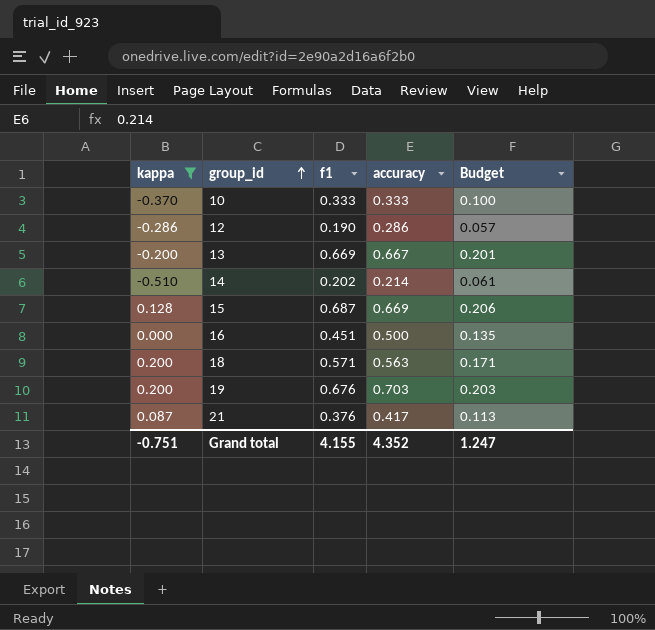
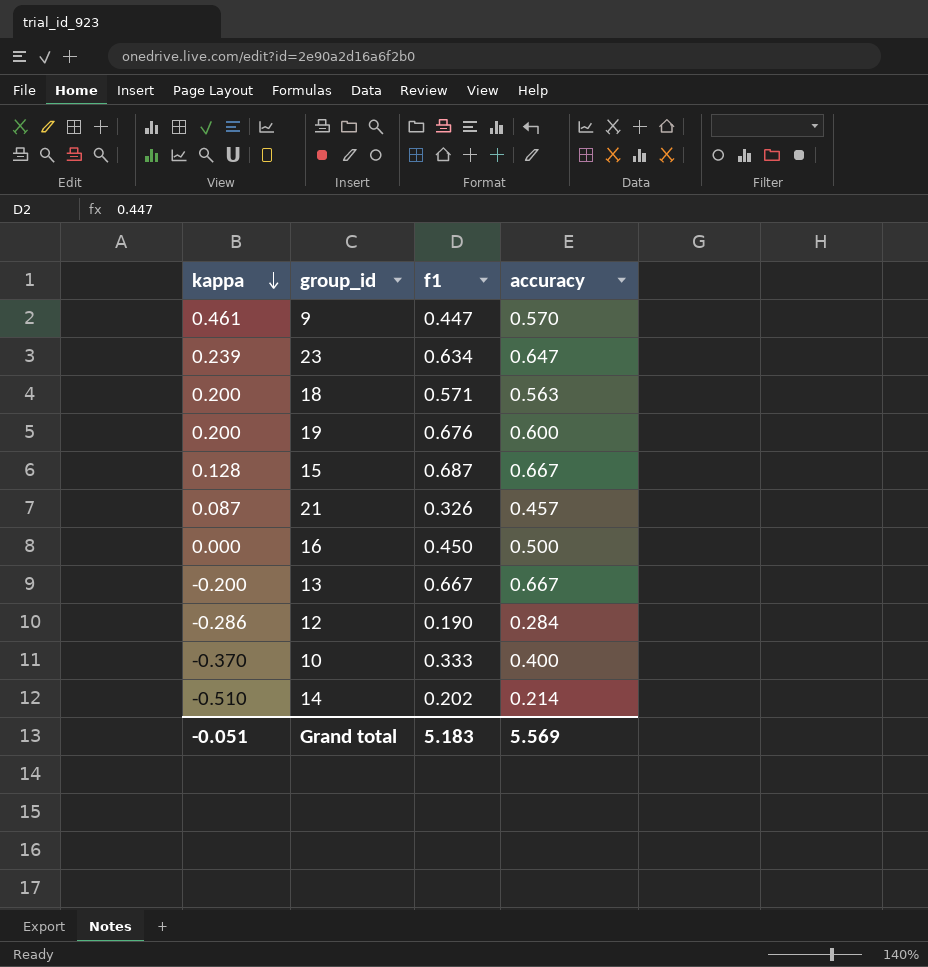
filter: kappa <= 0.200 -> none
row order: group_id ascending -> kappa descending
column Budget | formula: [f1] * 0.3 -> none
19 | accuracy: 0.703 -> 0.600
15 | accuracy: 0.669 -> 0.667
21 | f1: 0.376 -> 0.326
21 | accuracy: 0.417 -> 0.457
16 | f1: 0.451 -> 0.450
13 | f1: 0.669 -> 0.667
12 | accuracy: 0.286 -> 0.284
10 | accuracy: 0.333 -> 0.400
Grand total | kappa: -0.751 -> -0.051
Grand total | f1: 4.155 -> 5.183
Grand total | accuracy: 4.352 -> 5.569

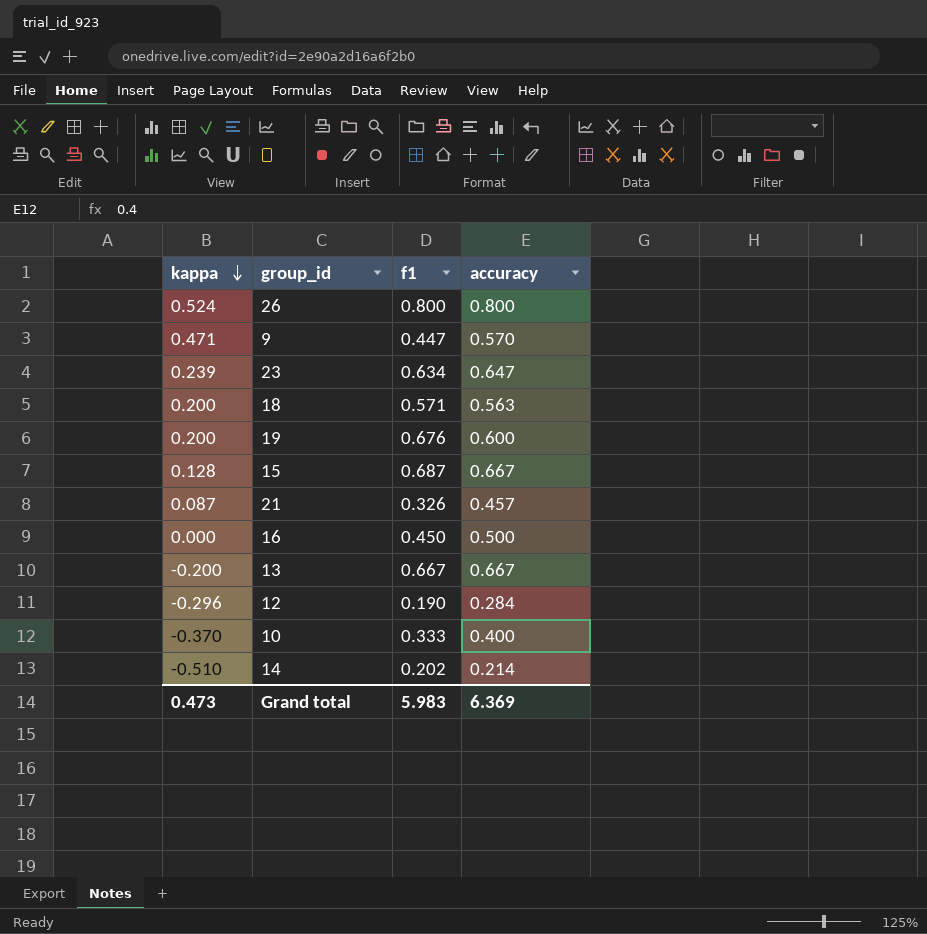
row 26: none -> 0.524 | 0.800 | 0.800
9 | kappa: 0.461 -> 0.471
12 | kappa: -0.286 -> -0.296
Grand total | kappa: -0.051 -> 0.473
Grand total | f1: 5.183 -> 5.983
Grand total | accuracy: 5.569 -> 6.369

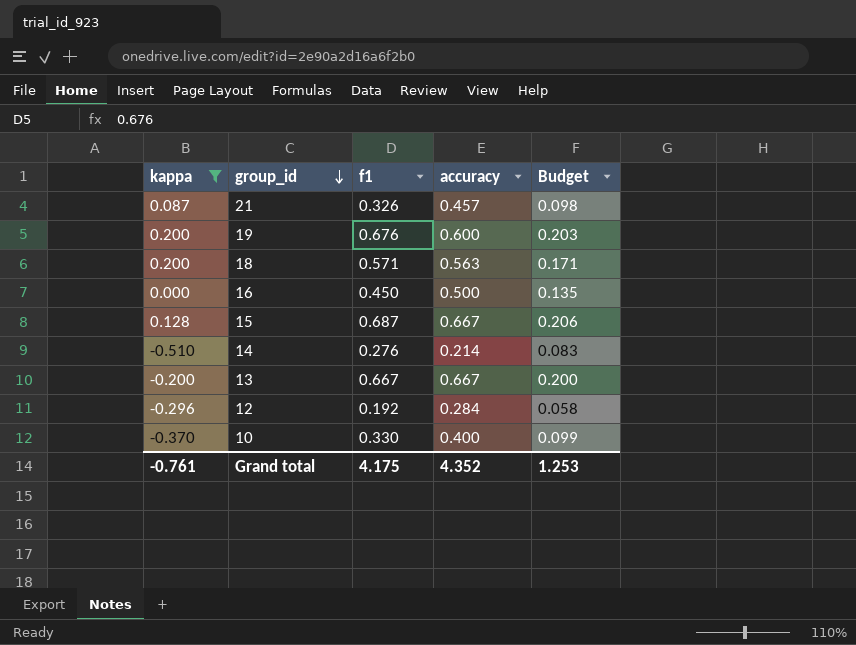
filter: none -> kappa <= 0.200
row order: kappa descending -> group_id descending
column Budget | formula: none -> [f1] * 0.3
14 | f1: 0.202 -> 0.276
12 | f1: 0.190 -> 0.192
10 | f1: 0.333 -> 0.330
Grand total | kappa: 0.473 -> -0.761
Grand total | f1: 5.983 -> 4.175
Grand total | accuracy: 6.369 -> 4.352

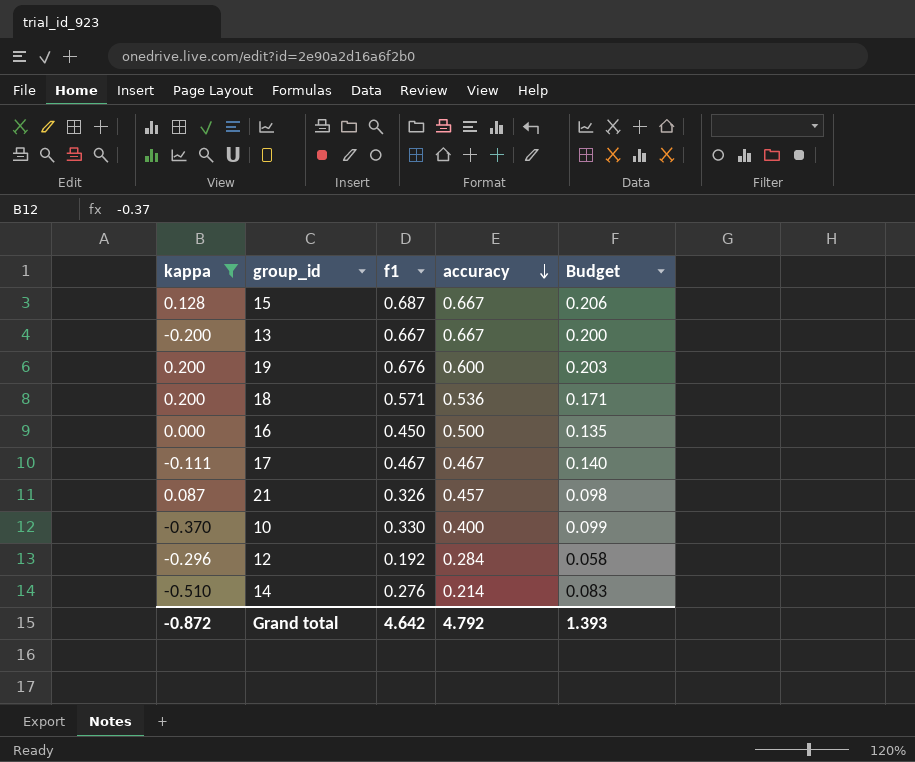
row order: group_id descending -> accuracy descending
18 | accuracy: 0.563 -> 0.536
row 17: none -> -0.111 | 0.467 | 0.467 | 0.140
Grand total | kappa: -0.761 -> -0.872
Grand total | f1: 4.175 -> 4.642
Grand total | accuracy: 4.352 -> 4.792
Grand total | Budget: 1.253 -> 1.393

